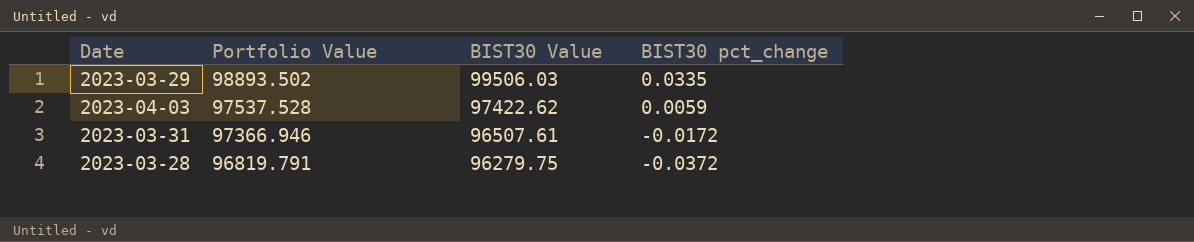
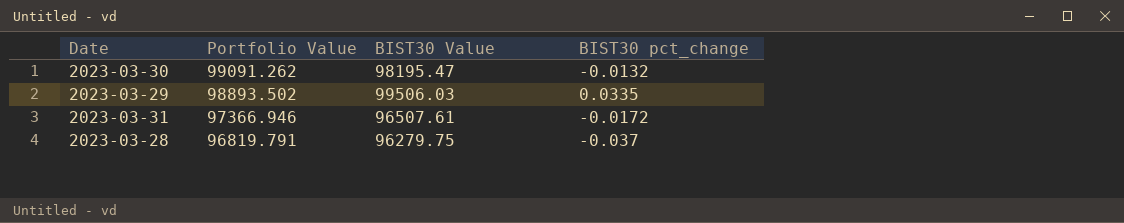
row 2023-04-03: 97537.528 | 97422.62 | 0.0059 -> none
row 2023-03-30: none -> 99091.262 | 98195.47 | -0.0132
2023-03-28 | BIST30 pct_change: -0.0372 -> -0.037

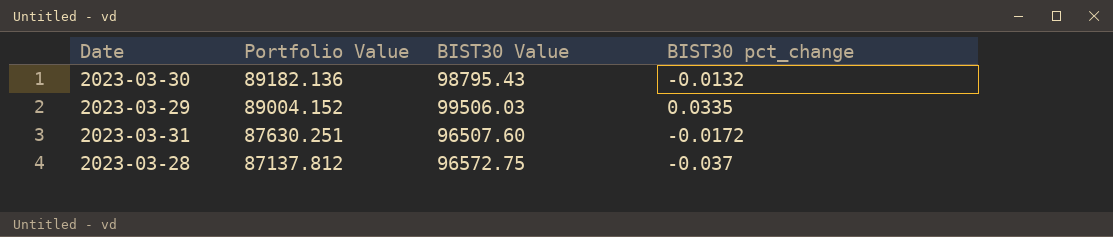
2023-03-30 | Portfolio Value: 99091.262 -> 89182.136
2023-03-30 | BIST30 Value: 98195.47 -> 98795.43
2023-03-29 | Portfolio Value: 98893.502 -> 89004.152
2023-03-31 | Portfolio Value: 97366.946 -> 87630.251
2023-03-31 | BIST30 Value: 96507.61 -> 96507.60
2023-03-28 | Portfolio Value: 96819.791 -> 87137.812
2023-03-28 | BIST30 Value: 96279.75 -> 96572.75

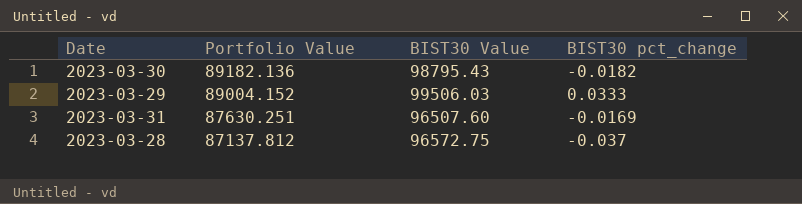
2023-03-30 | BIST30 pct_change: -0.0132 -> -0.0182
2023-03-29 | BIST30 pct_change: 0.0335 -> 0.0333
2023-03-31 | BIST30 pct_change: -0.0172 -> -0.0169

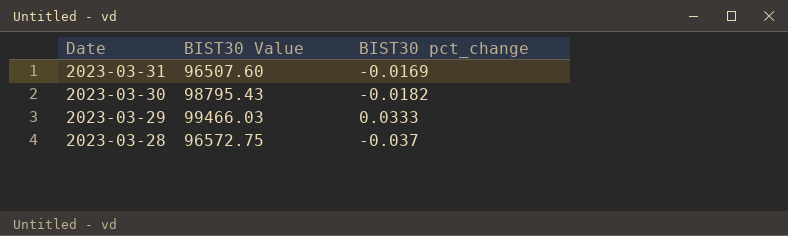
row order: Portfolio Value descending -> Date descending
column Portfolio Value | position: 2 -> none
2023-03-29 | BIST30 Value: 99506.03 -> 99466.03

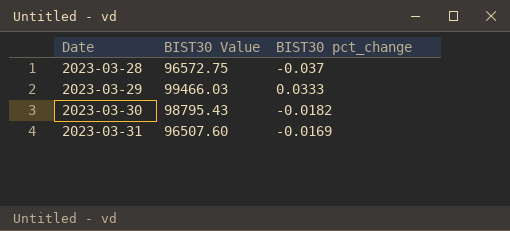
row order: Date descending -> Date ascending

